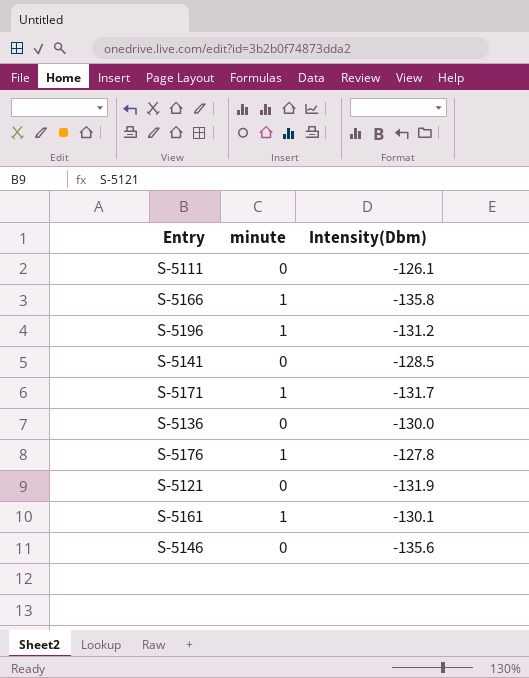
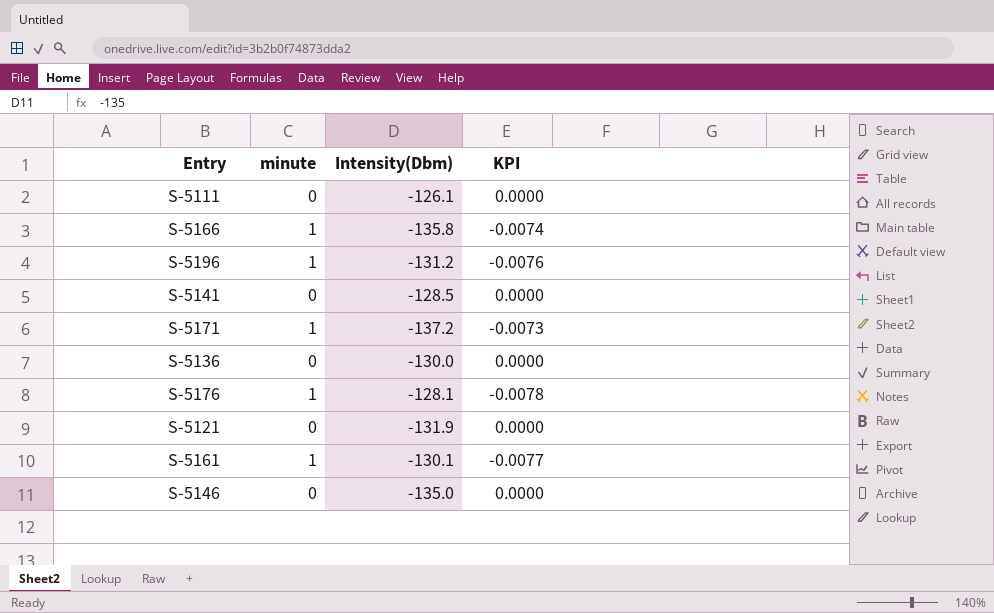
column KPI | formula: none -> [minute] / [Intensity(Dbm)]
S-5171 | Intensity(Dbm): -131.7 -> -137.2
S-5176 | Intensity(Dbm): -127.8 -> -128.1
S-5146 | Intensity(Dbm): -135.6 -> -135.0

